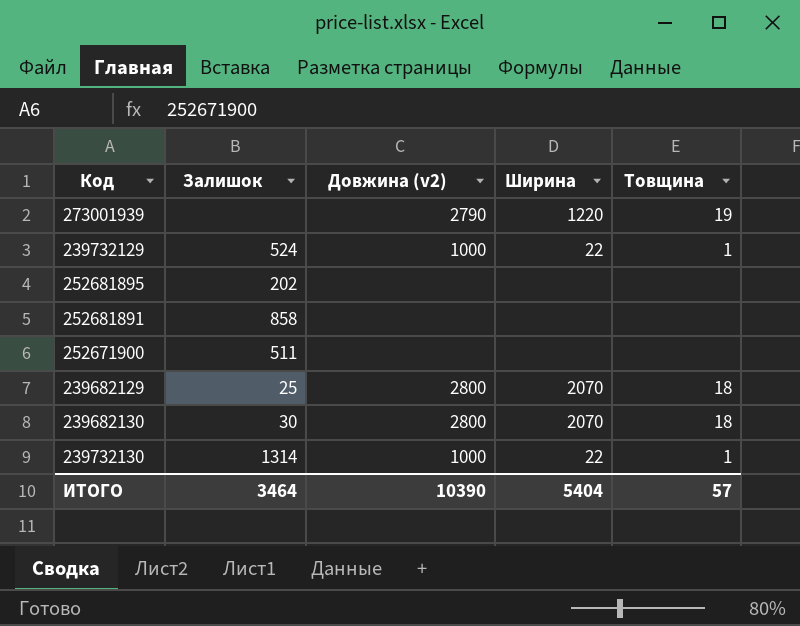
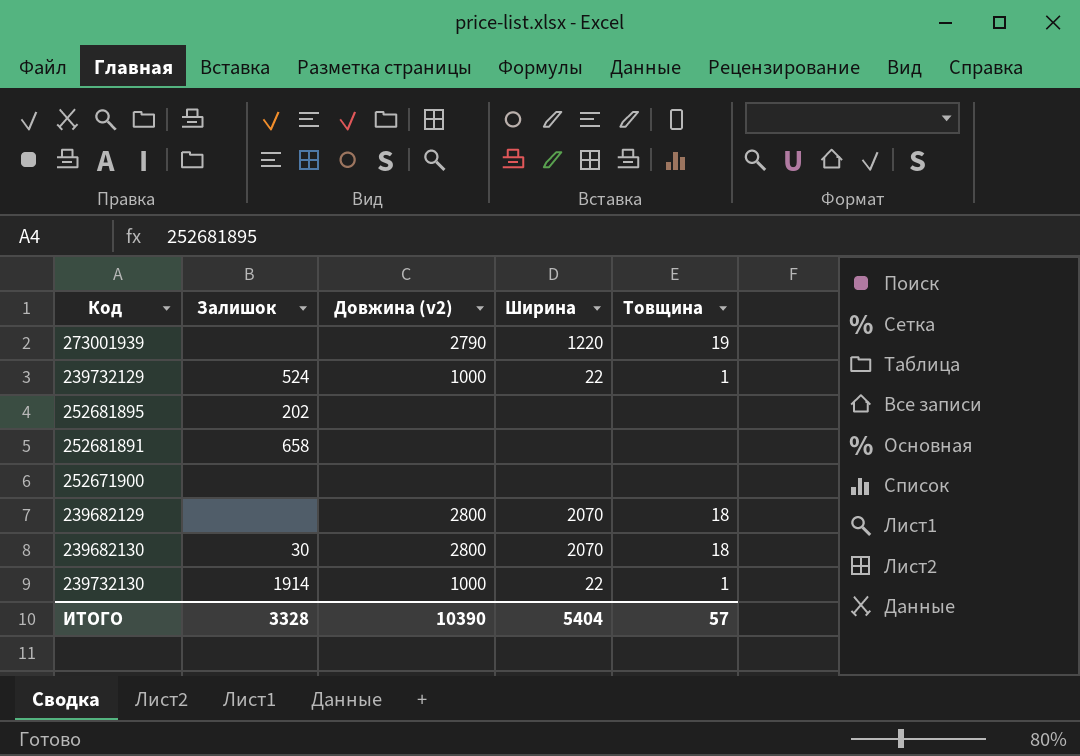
252681891 | Залишок: 858 -> 658
252671900 | Залишок: 511 -> none
239682129 | Залишок: 25 -> none
239732130 | Залишок: 1314 -> 1914
ИТОГО | Залишок: 3464 -> 3328

